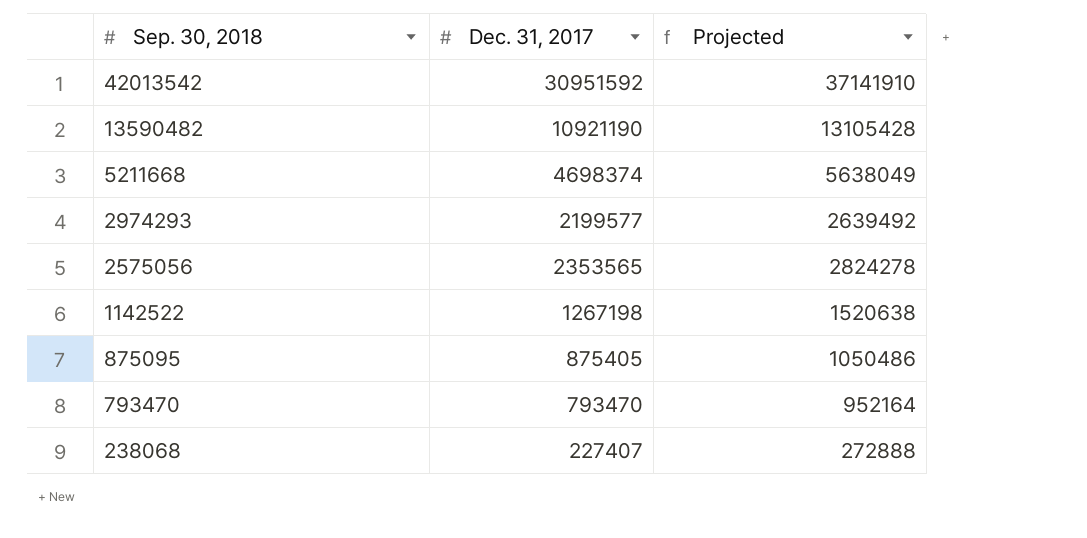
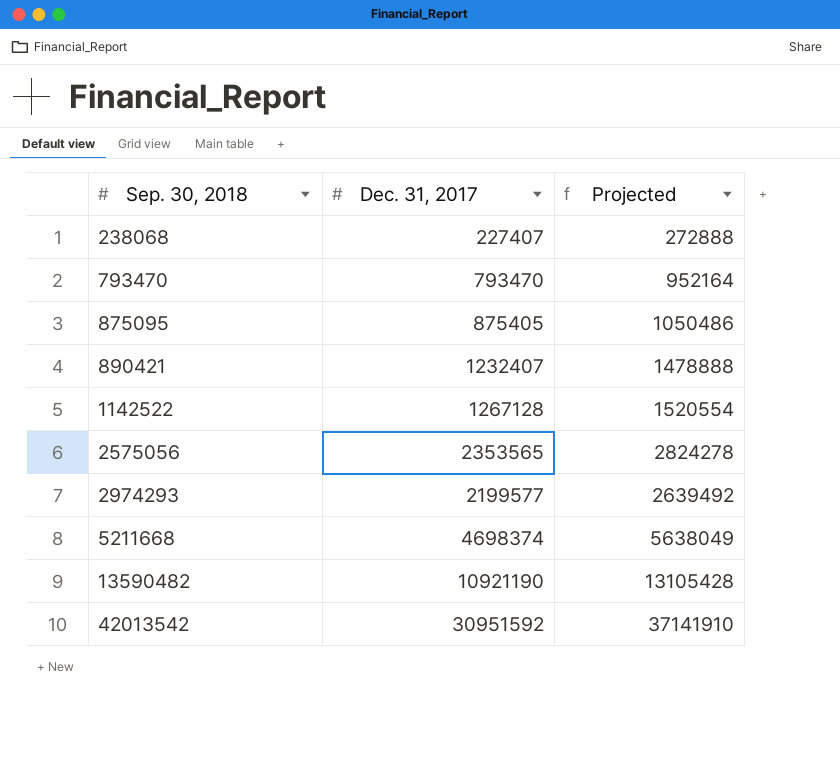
row order: Sep. 30, 2018 descending -> Sep. 30, 2018 ascending
row 890421: none -> 1232407 | 1478888
1142522 | Dec. 31, 2017: 1267198 -> 1267128
1142522 | Projected: 1520638 -> 1520554

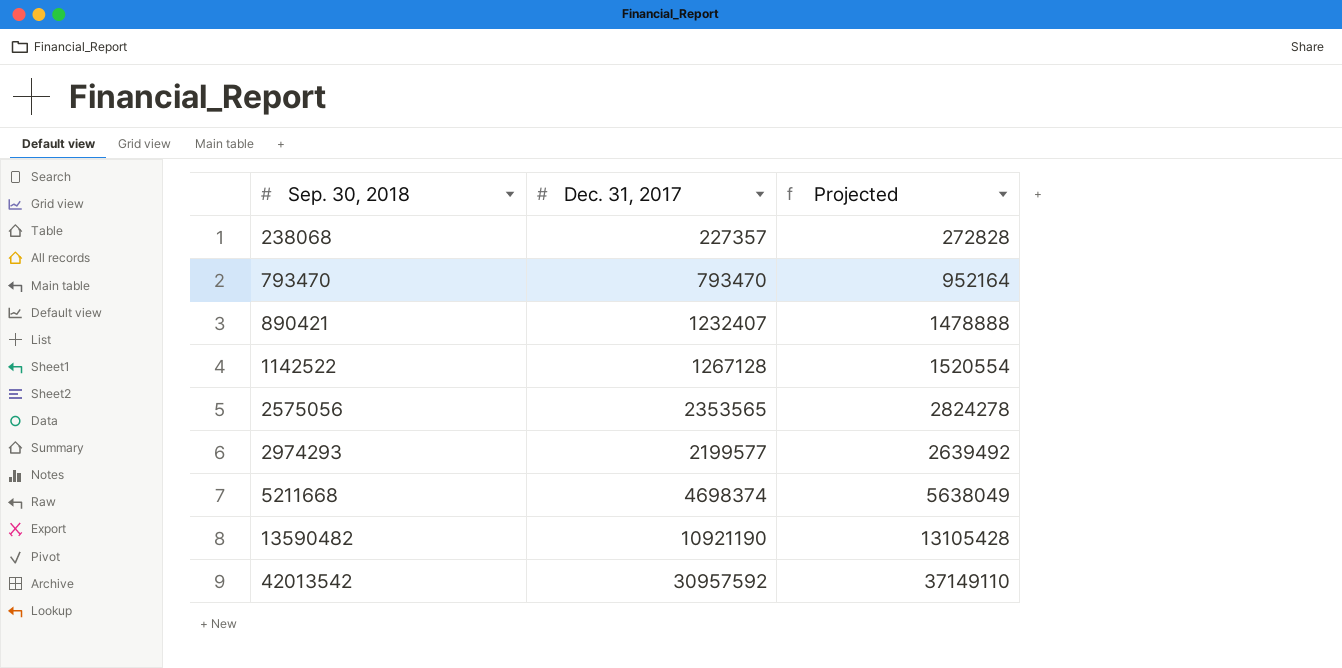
row 875095: 875405 | 1050486 -> none
238068 | Dec. 31, 2017: 227407 -> 227357
238068 | Projected: 272888 -> 272828
42013542 | Dec. 31, 2017: 30951592 -> 30957592
42013542 | Projected: 37141910 -> 37149110

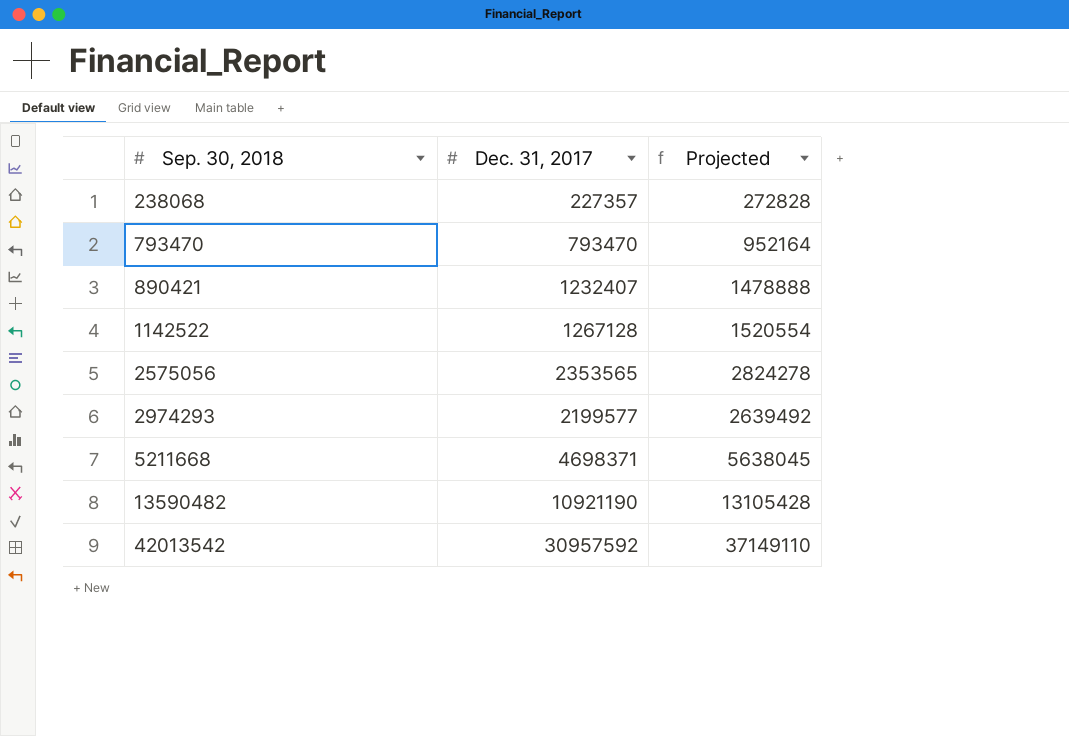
5211668 | Dec. 31, 2017: 4698374 -> 4698371
5211668 | Projected: 5638049 -> 5638045

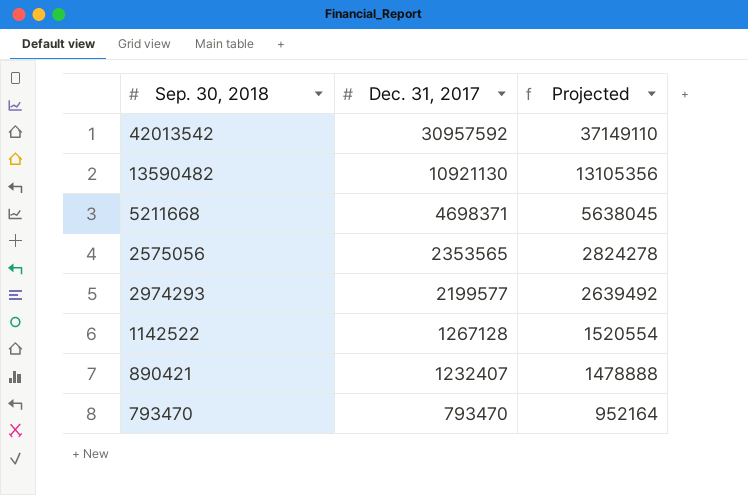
row order: Sep. 30, 2018 ascending -> Dec. 31, 2017 descending
row 238068: 227357 | 272828 -> none
13590482 | Dec. 31, 2017: 10921190 -> 10921130
13590482 | Projected: 13105428 -> 13105356

